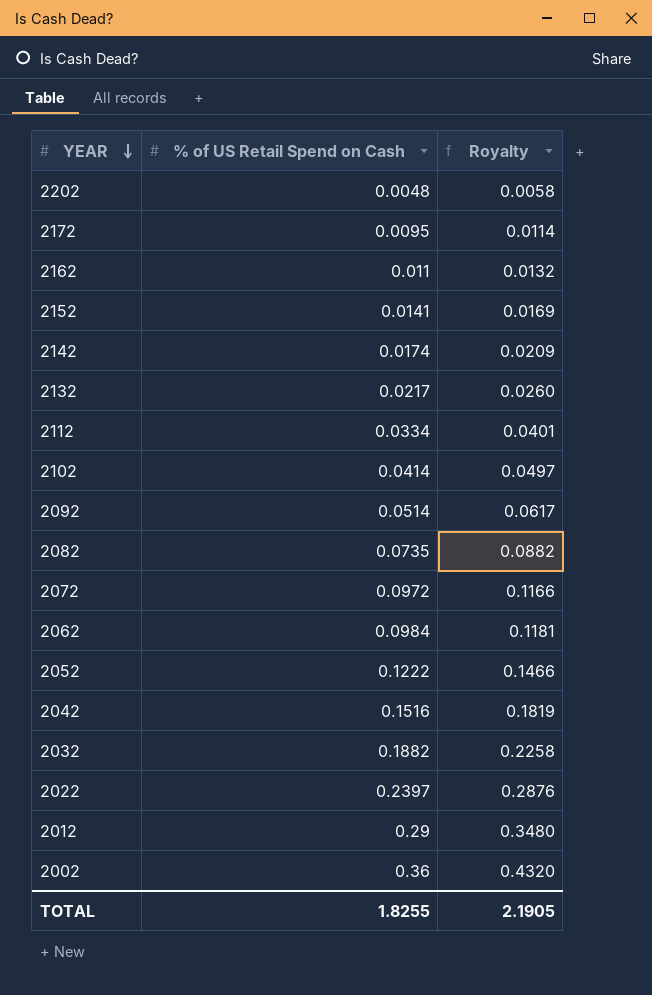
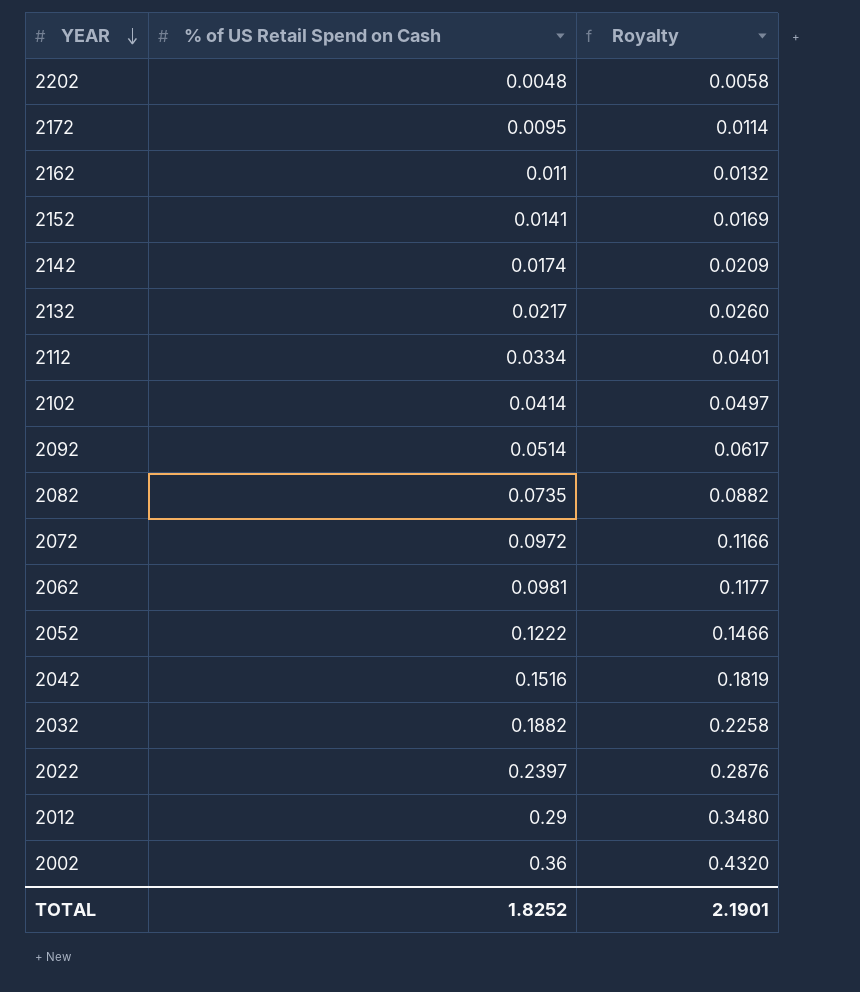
2062 | % of US Retail Spend on Cash: 0.0984 -> 0.0981
2062 | Royalty: 0.1181 -> 0.1177
TOTAL | % of US Retail Spend on Cash: 1.8255 -> 1.8252
TOTAL | Royalty: 2.1905 -> 2.1901

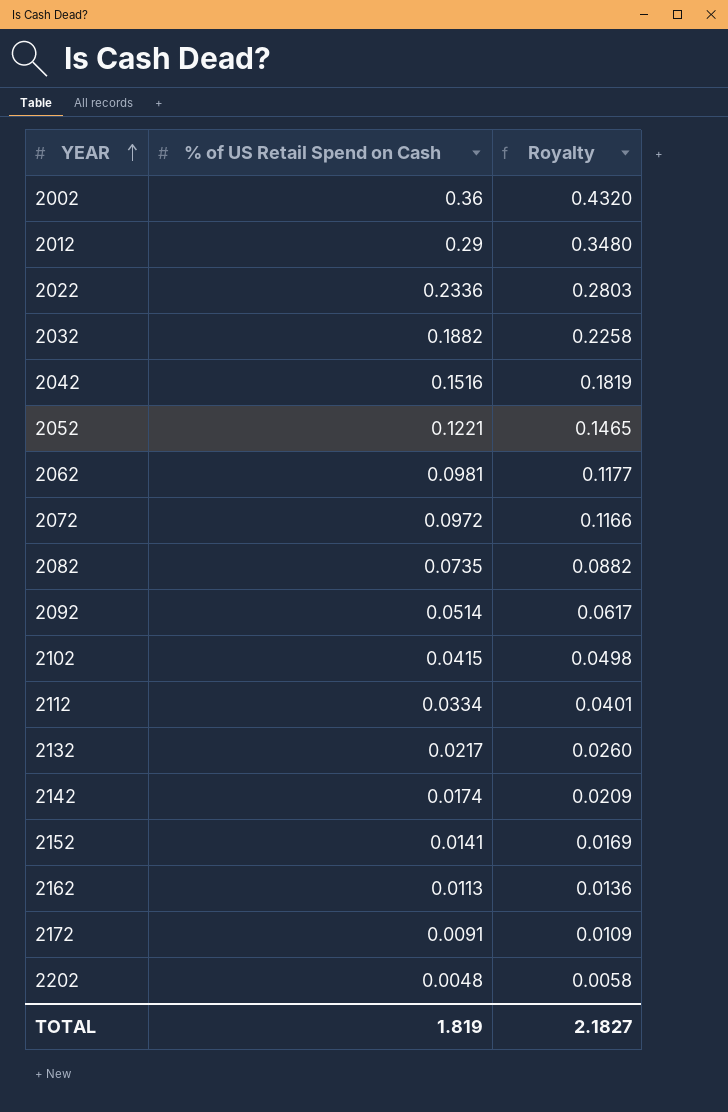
row order: YEAR descending -> YEAR ascending
2022 | % of US Retail Spend on Cash: 0.2397 -> 0.2336
2022 | Royalty: 0.2876 -> 0.2803
2052 | % of US Retail Spend on Cash: 0.1222 -> 0.1221
2052 | Royalty: 0.1466 -> 0.1465
2102 | % of US Retail Spend on Cash: 0.0414 -> 0.0415
2102 | Royalty: 0.0497 -> 0.0498
2162 | % of US Retail Spend on Cash: 0.011 -> 0.0113
2162 | Royalty: 0.0132 -> 0.0136
2172 | % of US Retail Spend on Cash: 0.0095 -> 0.0091
2172 | Royalty: 0.0114 -> 0.0109
TOTAL | % of US Retail Spend on Cash: 1.8252 -> 1.819
TOTAL | Royalty: 2.1901 -> 2.1827

